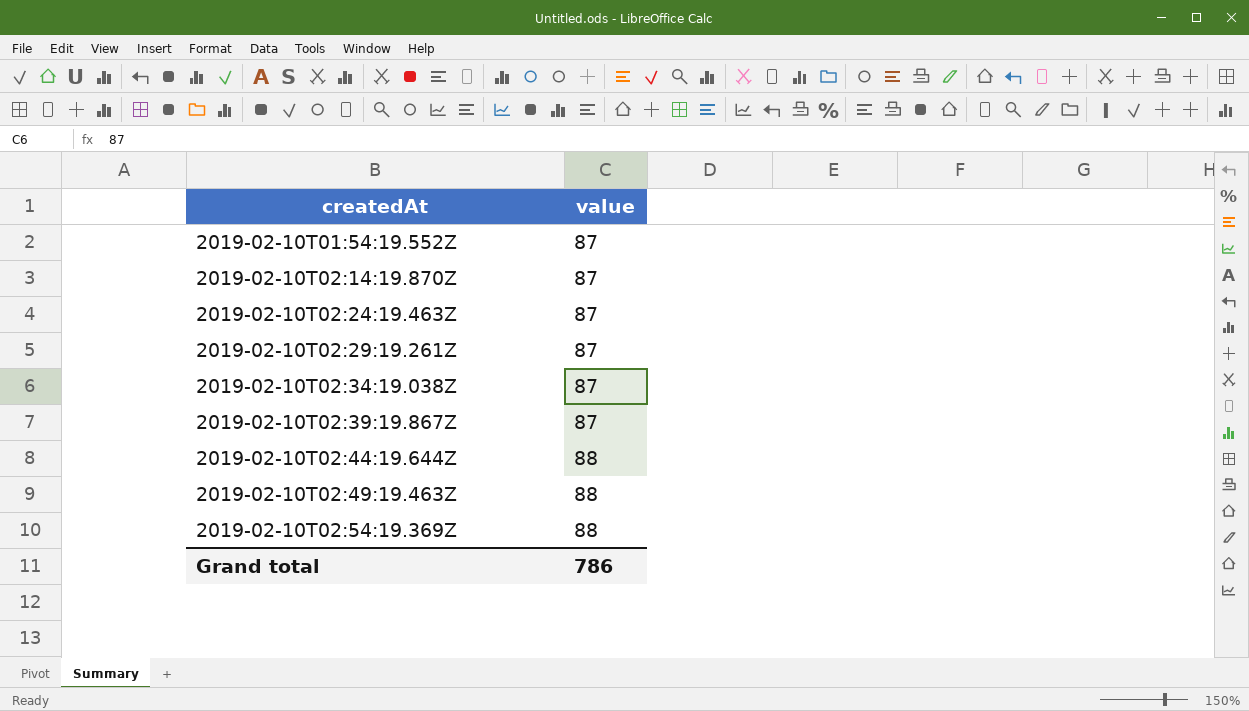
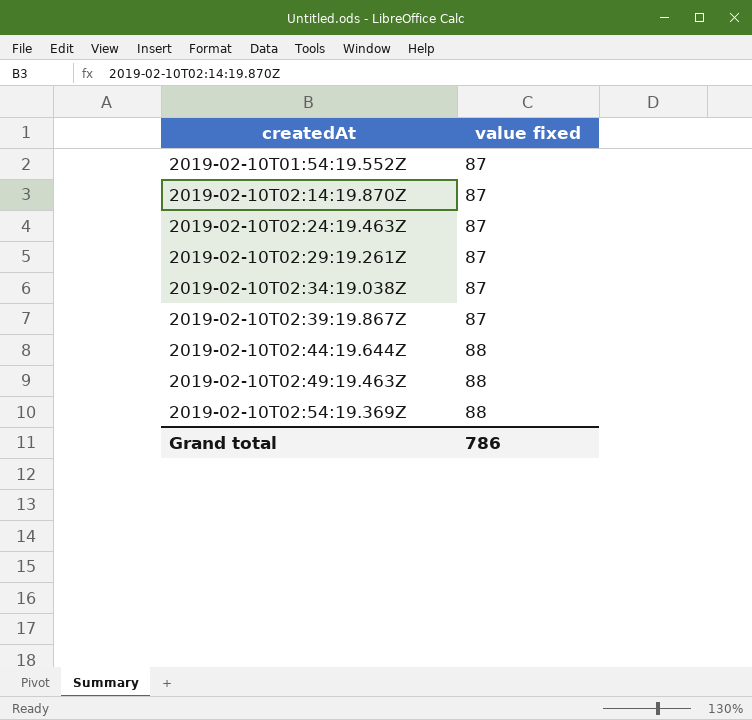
column name: value -> value fixed

